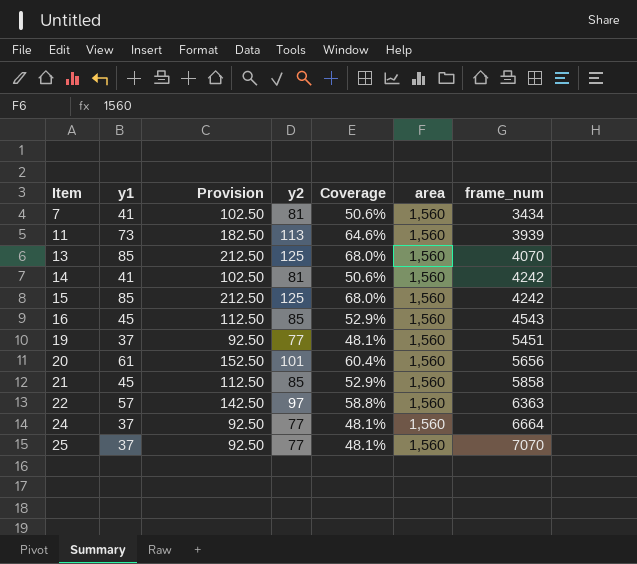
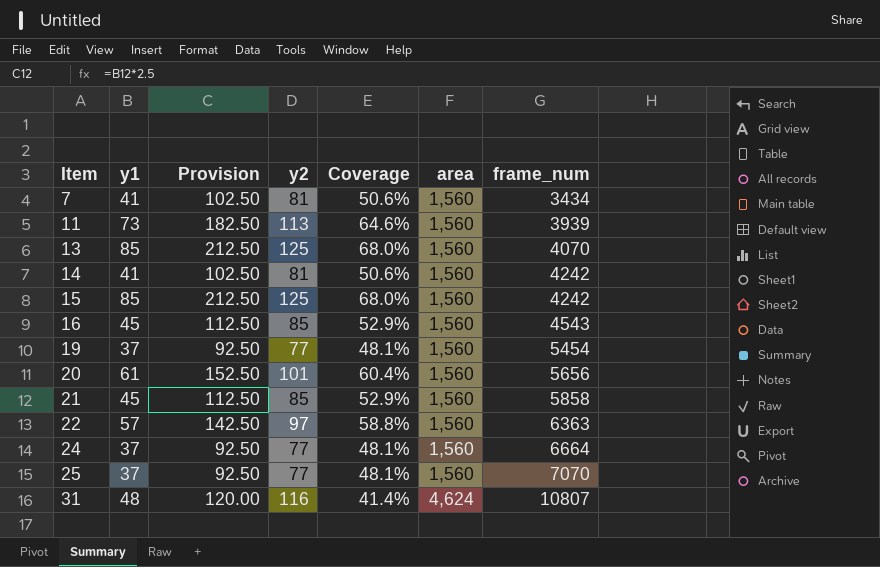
19 | frame_num: 5451 -> 5454
row 31: none -> 48 | 120.00 | 116 | 41.4% | 4,624 | 10807

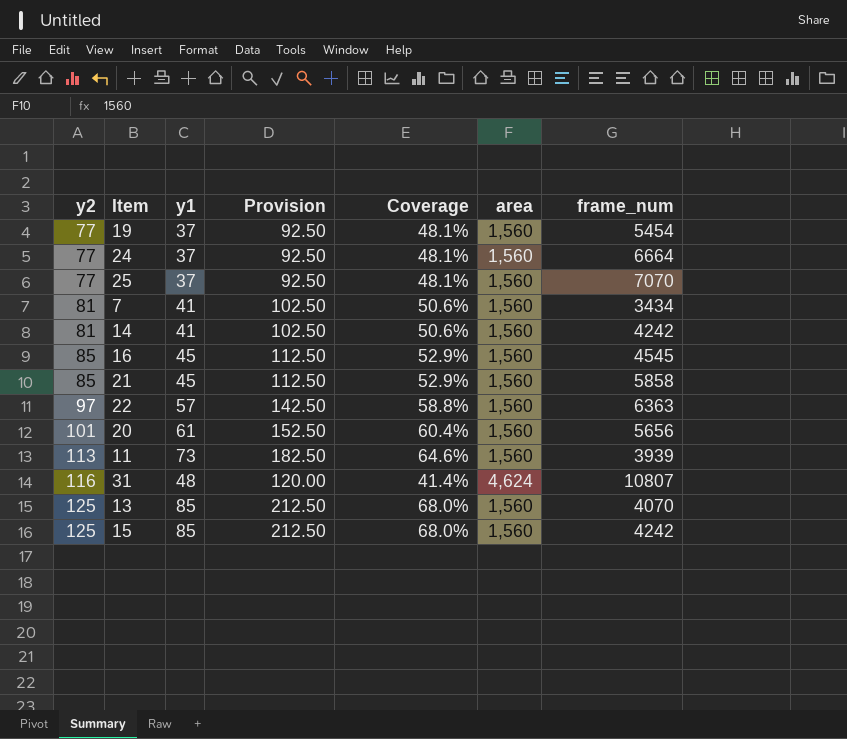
row order: Item ascending -> y2 ascending
column y2 | position: 4 -> 1
16 | frame_num: 4543 -> 4545

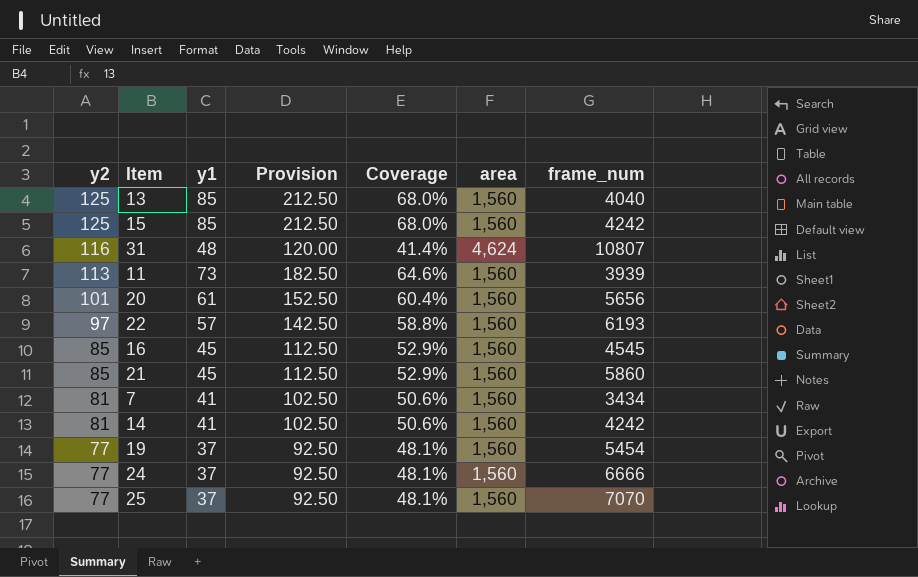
row order: y2 ascending -> y2 descending
13 | frame_num: 4070 -> 4040
22 | frame_num: 6363 -> 6193
21 | frame_num: 5858 -> 5860
24 | frame_num: 6664 -> 6666

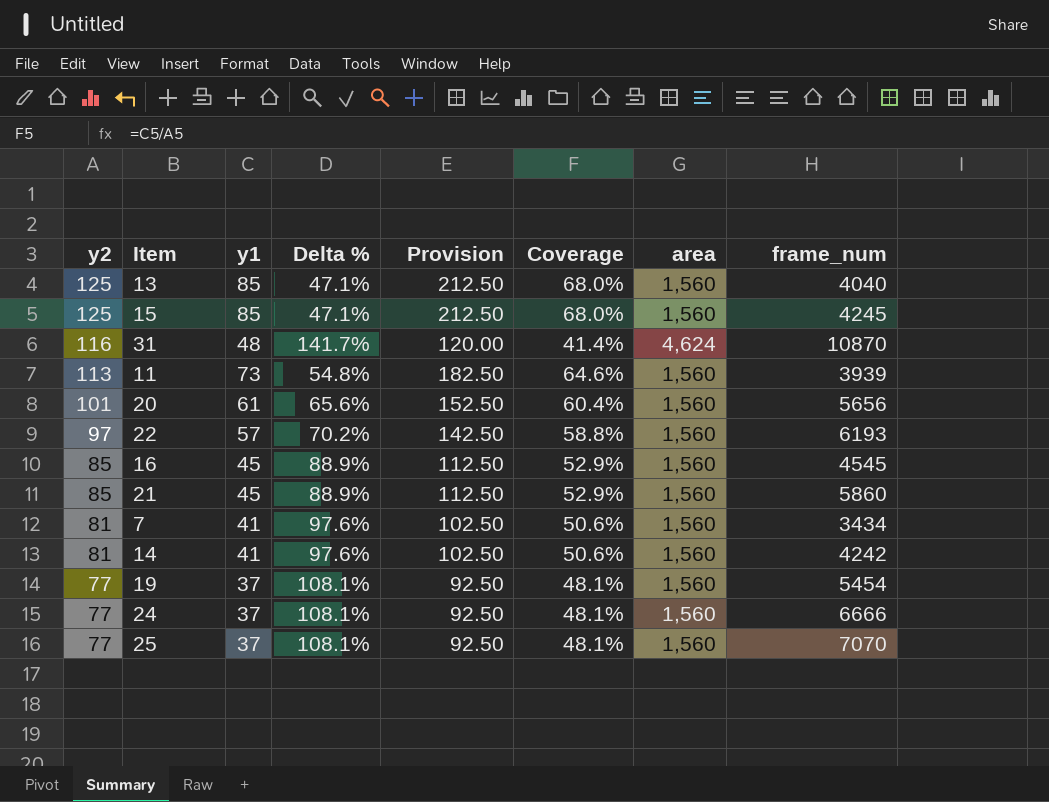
column Delta % | formula: none -> ([y2] - [y1]) / [y1]
15 | frame_num: 4242 -> 4245
31 | frame_num: 10807 -> 10870

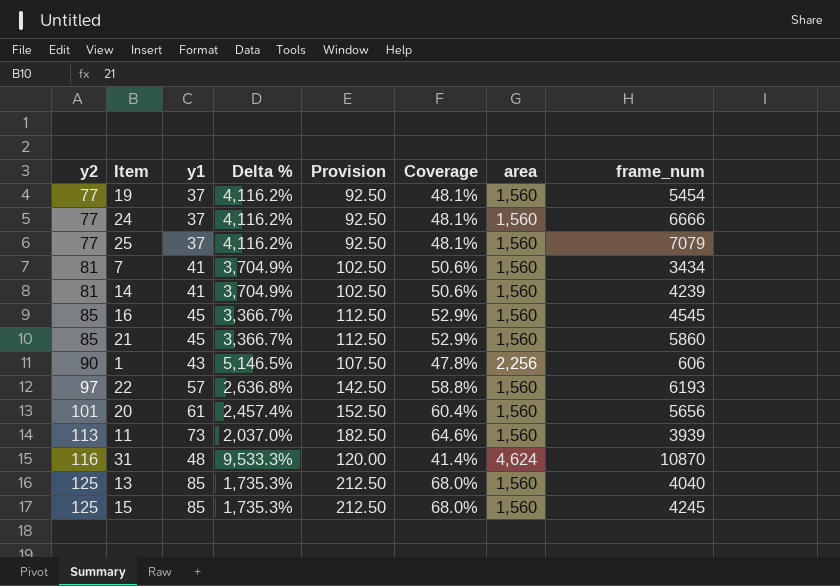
row order: y2 descending -> y2 ascending
column Delta % | formula: ([y2] - [y1]) / [y1] -> ([area] - [y1]) / [y1]
25 | frame_num: 7070 -> 7079
14 | frame_num: 4242 -> 4239
row 1: none -> 90 | 43 | 5,146.5% | 107.50 | 47.8% | 2,256 | 606

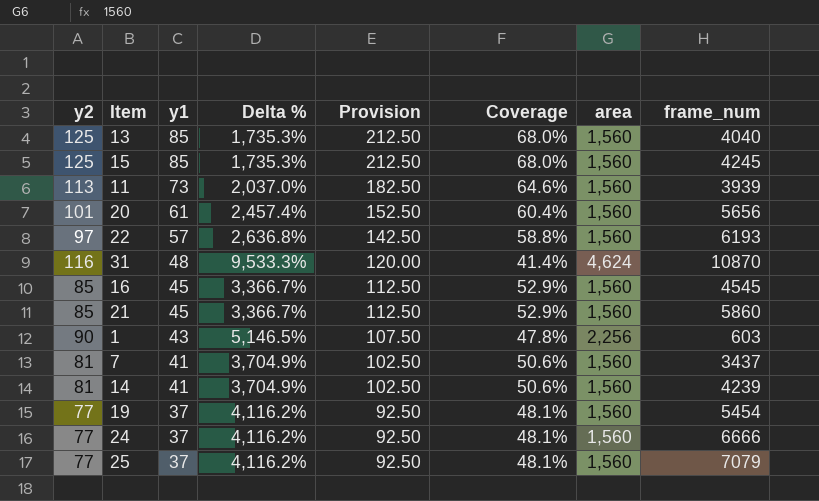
row order: y2 ascending -> y1 descending
1 | frame_num: 606 -> 603
7 | frame_num: 3434 -> 3437

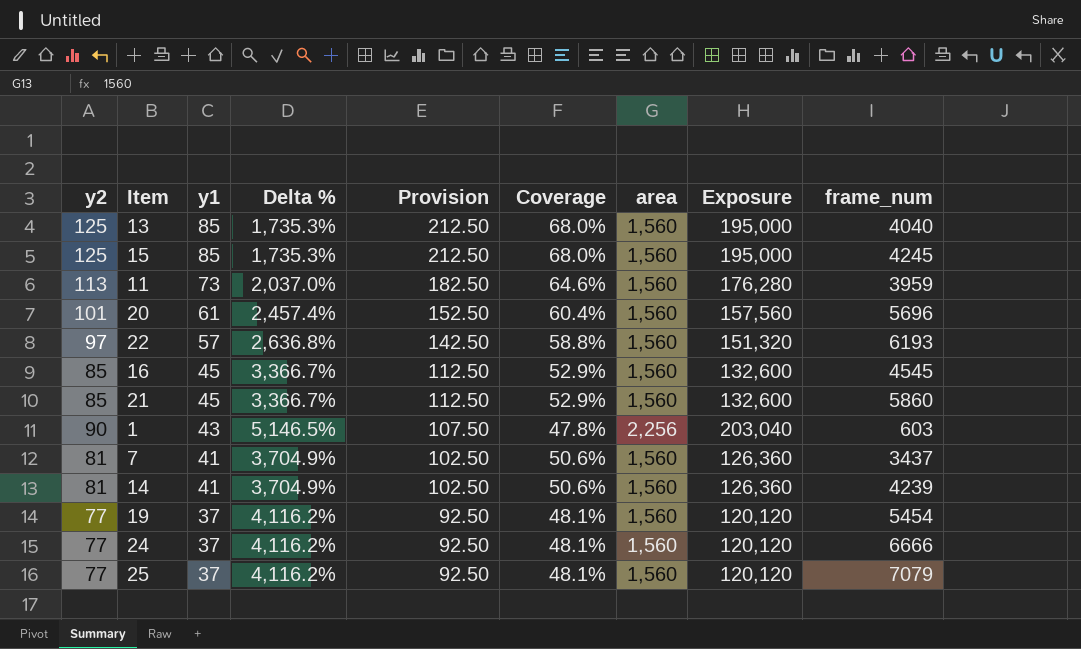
column Exposure | formula: none -> [y2] * [area]
row 31: 116 | 48 | 9,533.3% | 120.00 | 41.4% | 4,624 | 10870 -> none
11 | frame_num: 3939 -> 3959
20 | frame_num: 5656 -> 5696

